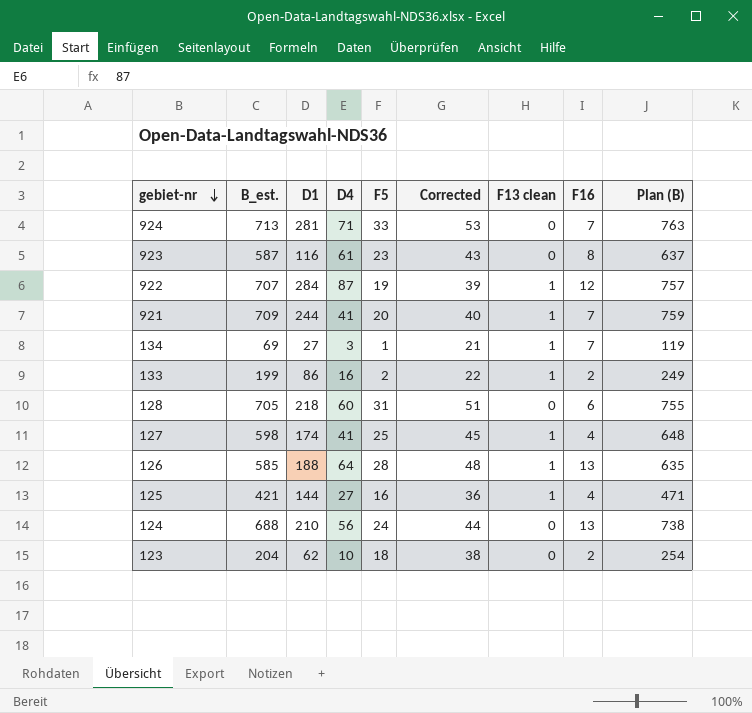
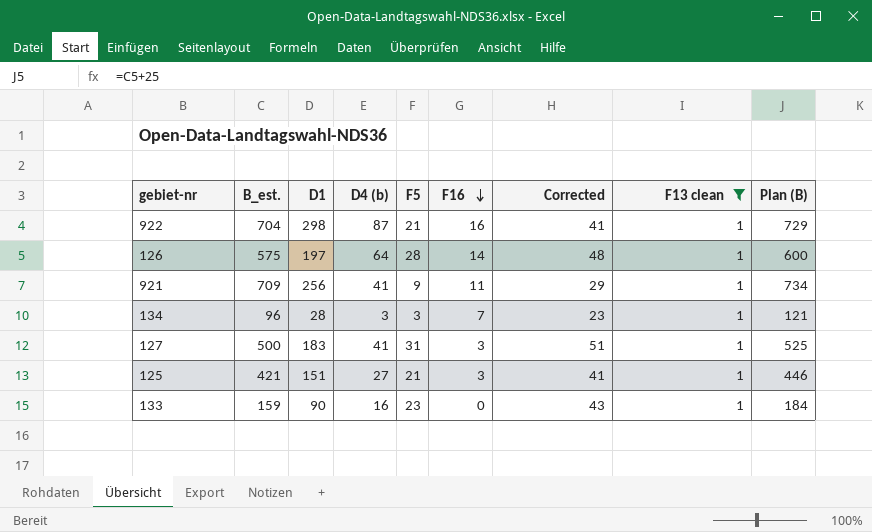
filter: none -> F13 clean = 1
row order: gebiet-nr descending -> F16 descending
column name: D4 -> D4 (b)
column F16 | position: 8 -> 6
column Plan (B) | formula: [B_est.] + 50 -> [B_est.] + 25
922 | B_est.: 707 -> 704
922 | D1: 284 -> 298
922 | F5: 19 -> 21
922 | F16: 12 -> 16
922 | Corrected: 39 -> 41
126 | B_est.: 585 -> 575
126 | D1: 188 -> 197
126 | F16: 13 -> 14
921 | D1: 244 -> 256
921 | F5: 20 -> 9
921 | F16: 7 -> 11
921 | Corrected: 40 -> 29
134 | B_est.: 69 -> 96
134 | D1: 27 -> 28
134 | F5: 1 -> 3
134 | Corrected: 21 -> 23
127 | B_est.: 598 -> 500
127 | D1: 174 -> 183
127 | F5: 25 -> 31
127 | F16: 4 -> 3
127 | Corrected: 45 -> 51
125 | D1: 144 -> 151
125 | F5: 16 -> 21
125 | F16: 4 -> 3
125 | Corrected: 36 -> 41
133 | B_est.: 199 -> 159
133 | D1: 86 -> 90
133 | F5: 2 -> 23
133 | F16: 2 -> 0
133 | Corrected: 22 -> 43

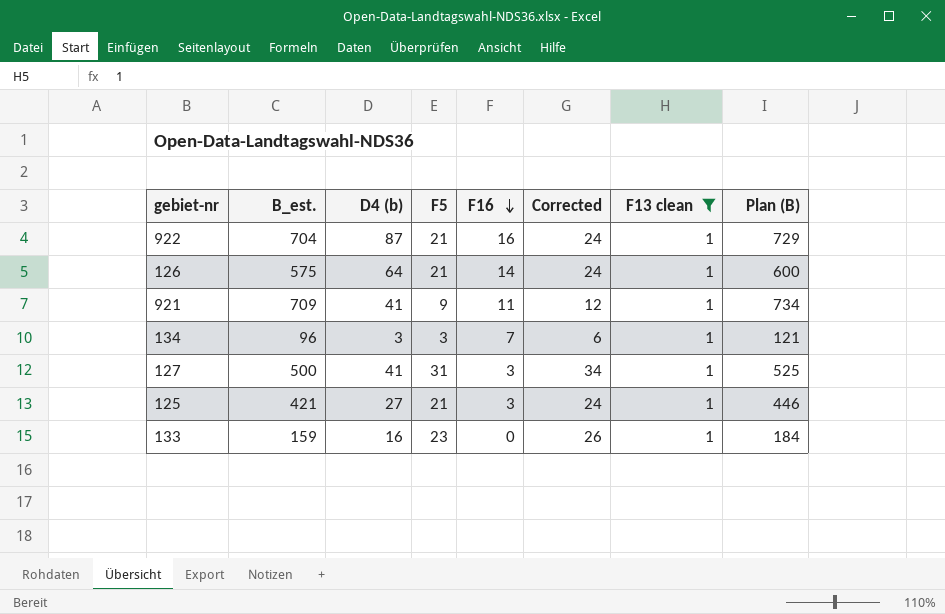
column D1 | position: 3 -> none
column Corrected | formula: [F5] + 20 -> [F5] + 3
126 | F5: 28 -> 21

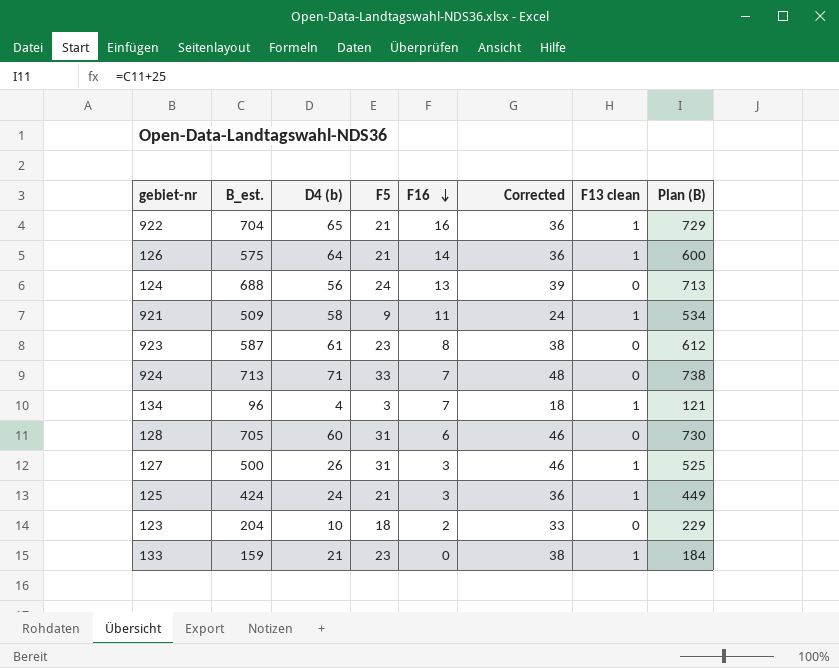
filter: F13 clean = 1 -> none
column Corrected | formula: [F5] + 3 -> [F5] + 15
922 | D4 (b): 87 -> 65
921 | B_est.: 709 -> 509
921 | D4 (b): 41 -> 58
921 | Plan (B): 734 -> 534
134 | D4 (b): 3 -> 4
127 | D4 (b): 41 -> 26
125 | B_est.: 421 -> 424
125 | D4 (b): 27 -> 24
125 | Plan (B): 446 -> 449
133 | D4 (b): 16 -> 21

